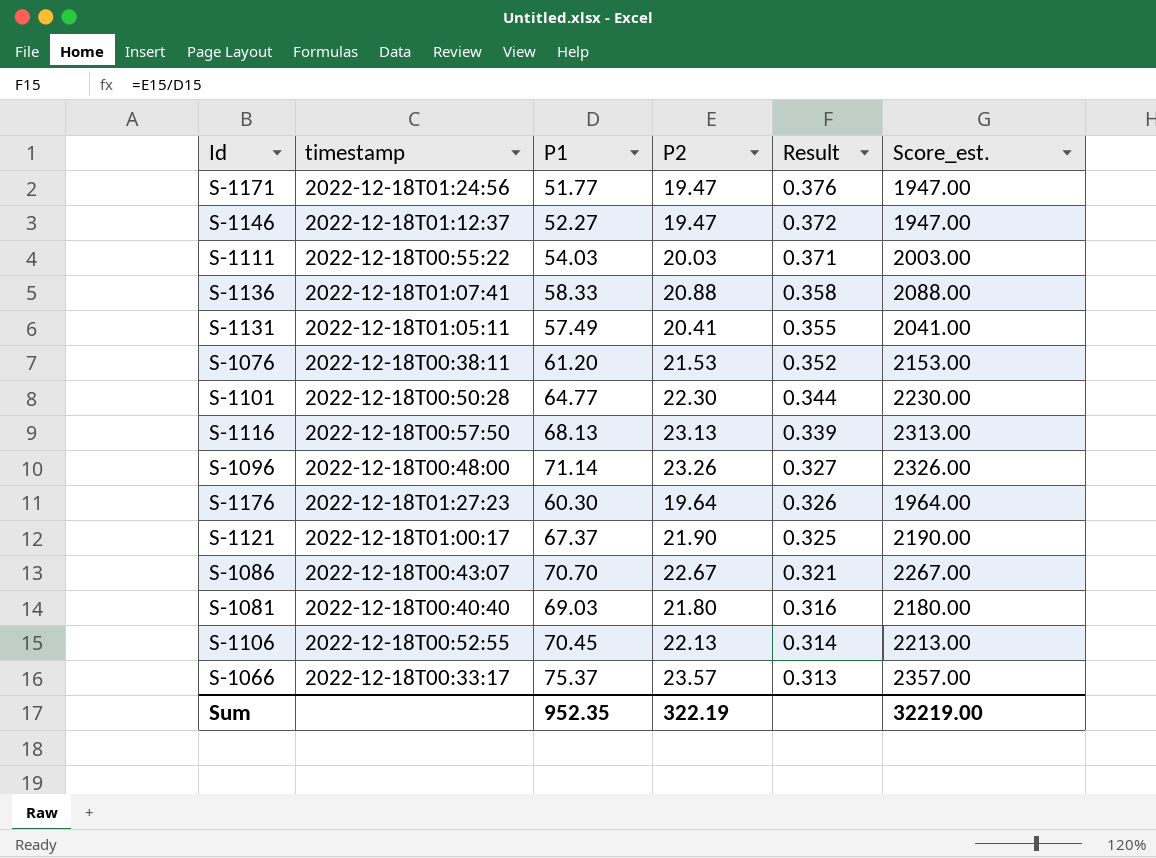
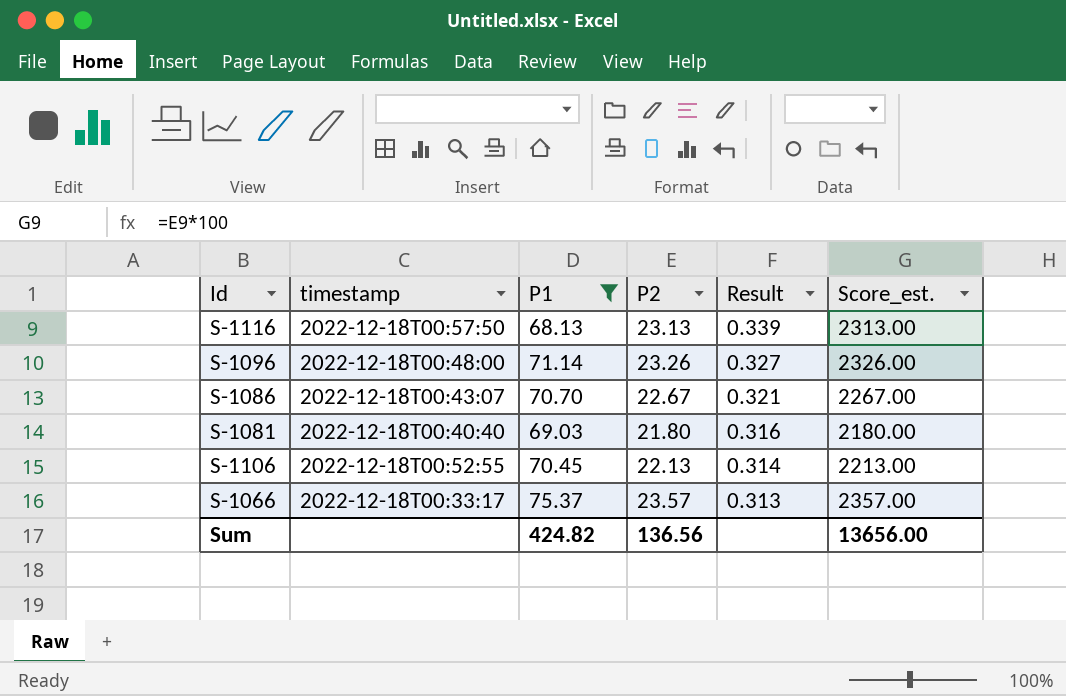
filter: none -> P1 >= 68.13
Sum | P1: 952.35 -> 424.82
Sum | P2: 322.19 -> 136.56
Sum | Score_est.: 32219.00 -> 13656.00

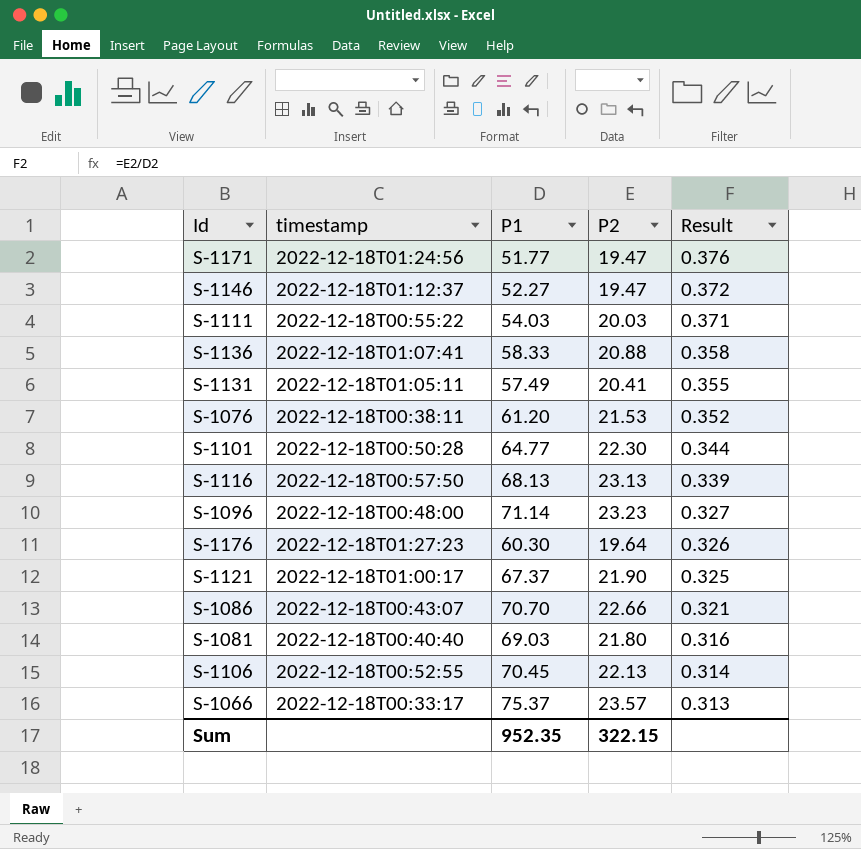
filter: P1 >= 68.13 -> none
column Score_est. | formula: [P2] * 100 -> none
S-1096 | P2: 23.26 -> 23.23
S-1086 | P2: 22.67 -> 22.66
Sum | P1: 424.82 -> 952.35
Sum | P2: 136.56 -> 322.15

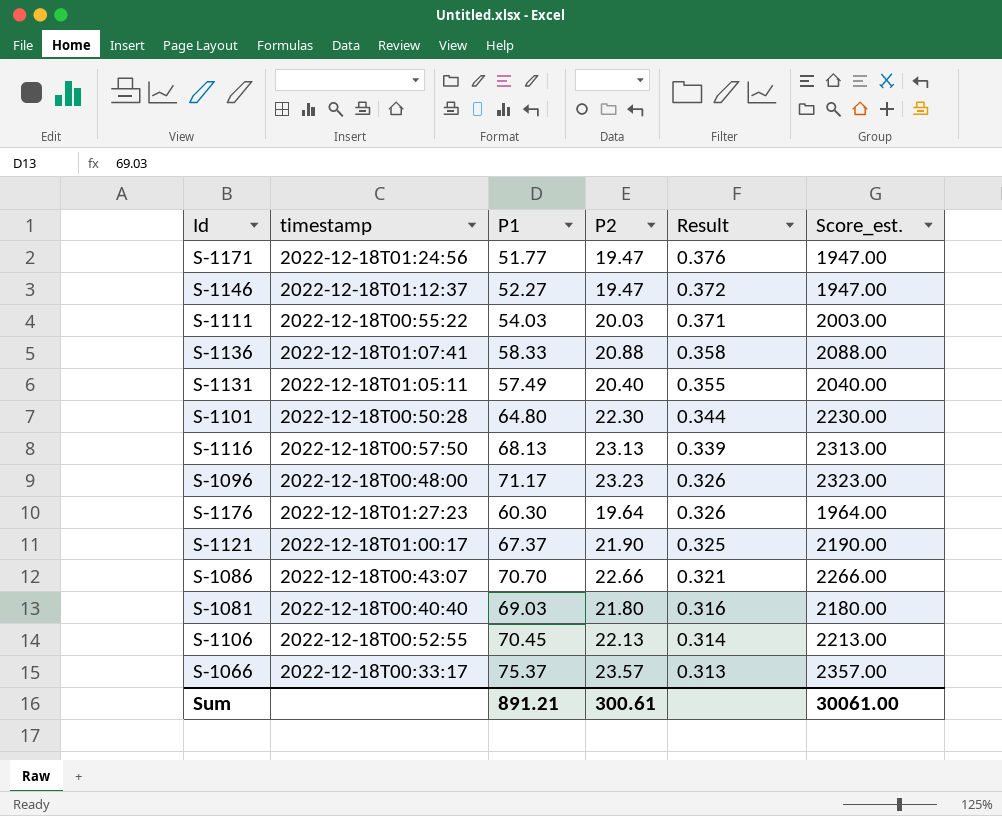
column Score_est. | formula: none -> [P2] * 100
row S-1076: 2022-12-18T00:38:11 | 61.20 | 21.53 | 0.352 -> none
S-1131 | P2: 20.41 -> 20.40
S-1101 | P1: 64.77 -> 64.80
S-1096 | P1: 71.14 -> 71.17
S-1096 | Result: 0.327 -> 0.326
Sum | P1: 952.35 -> 891.21
Sum | P2: 322.15 -> 300.61

